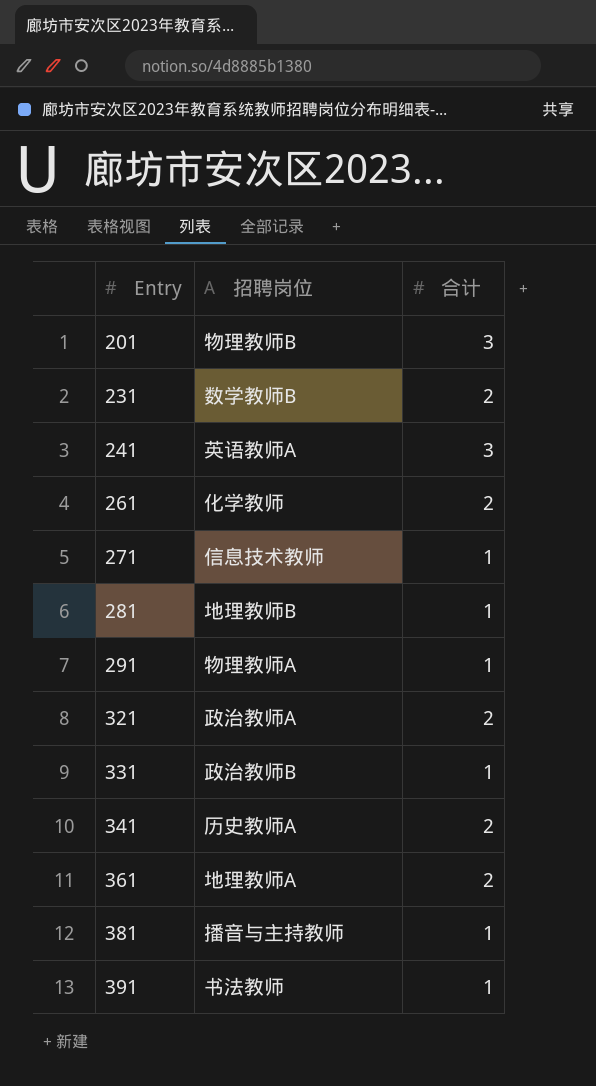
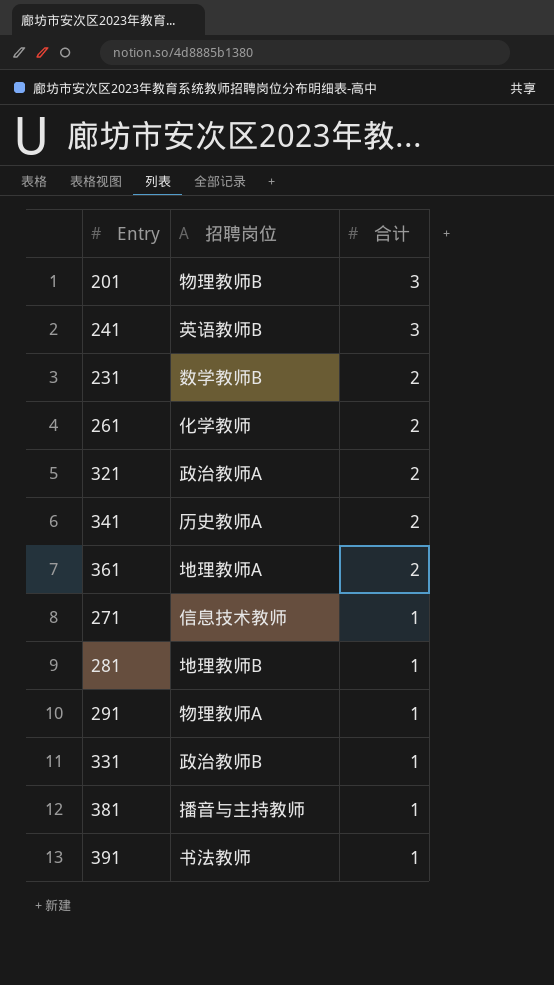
row order: Entry ascending -> 合计 descending
241 | 招聘岗位: 英语教师A -> 英语教师B

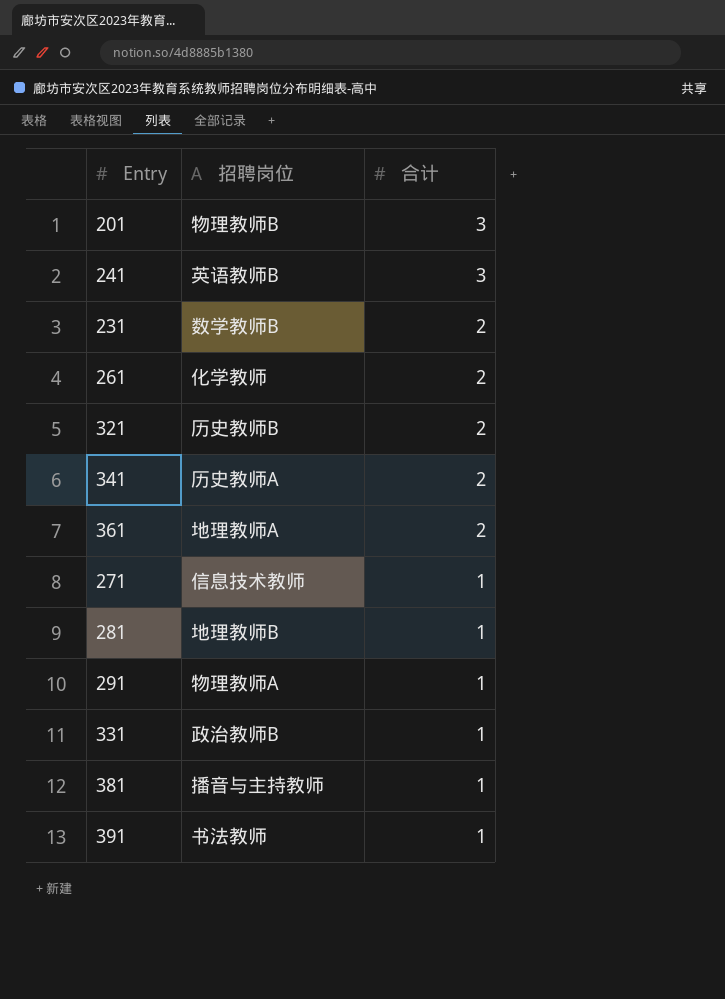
321 | 招聘岗位: 政治教师A -> 历史教师B

